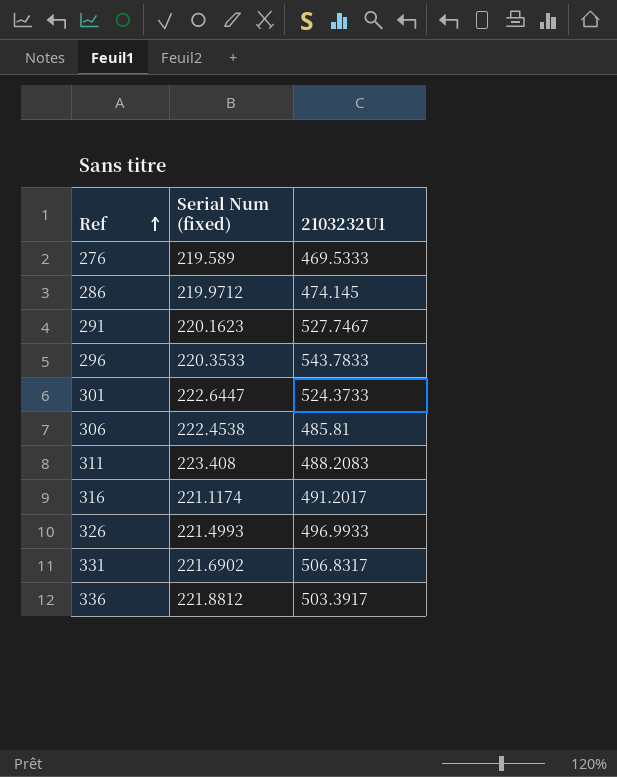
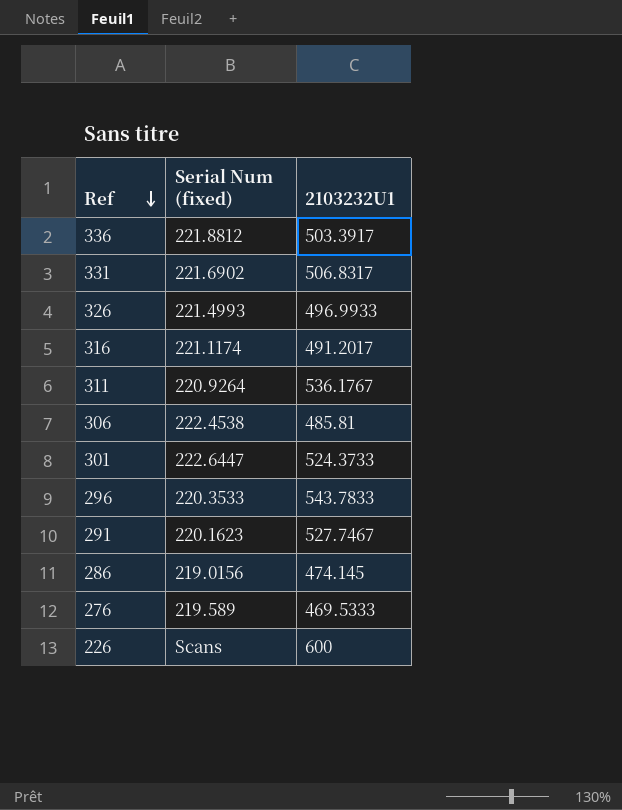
row order: Ref ascending -> Ref descending
311 | Serial Num (fixed): 223.408 -> 220.9264
311 | 2103232U1: 488.2083 -> 536.1767
286 | Serial Num (fixed): 219.9712 -> 219.0156
row 226: none -> Scans | 600

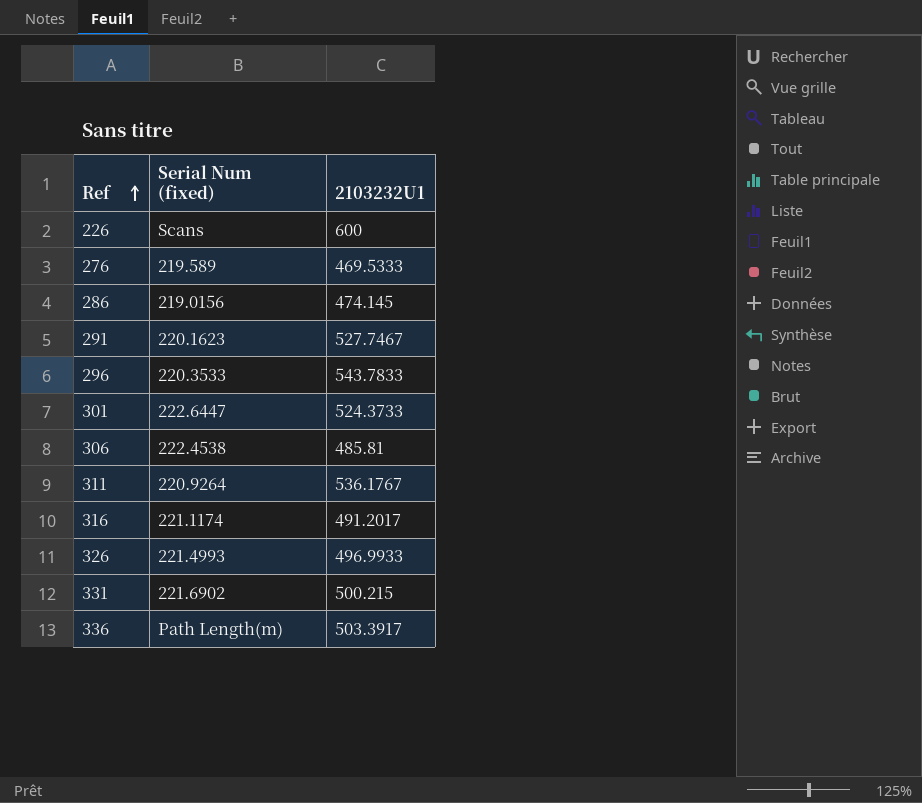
row order: Ref descending -> Ref ascending
331 | 2103232U1: 506.8317 -> 500.215
336 | Serial Num (fixed): 221.8812 -> Path Length(m)

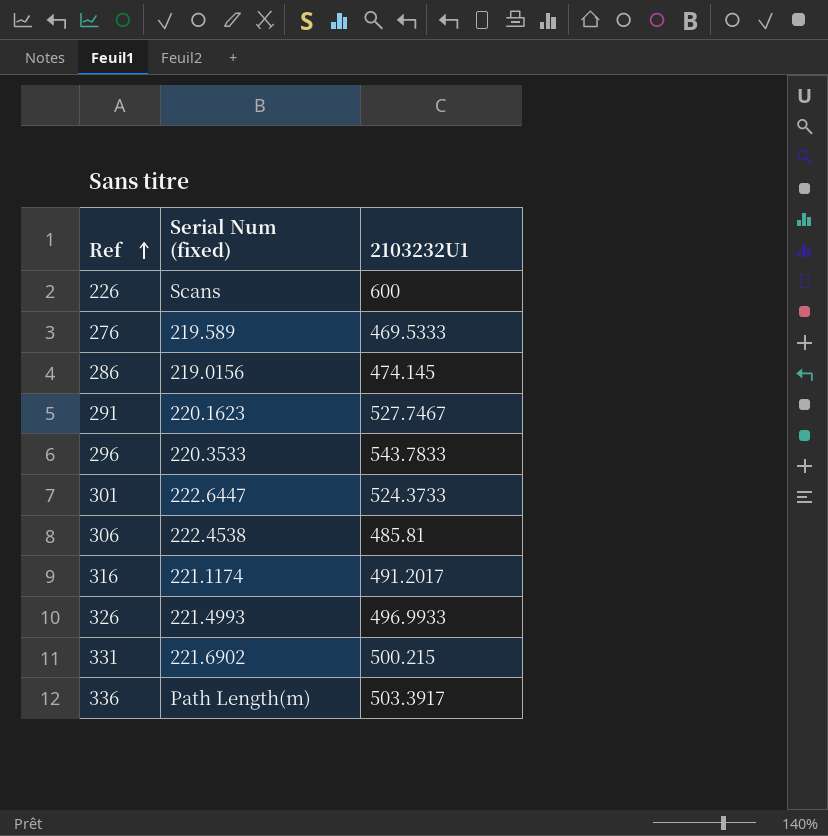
row 311: 220.9264 | 536.1767 -> none

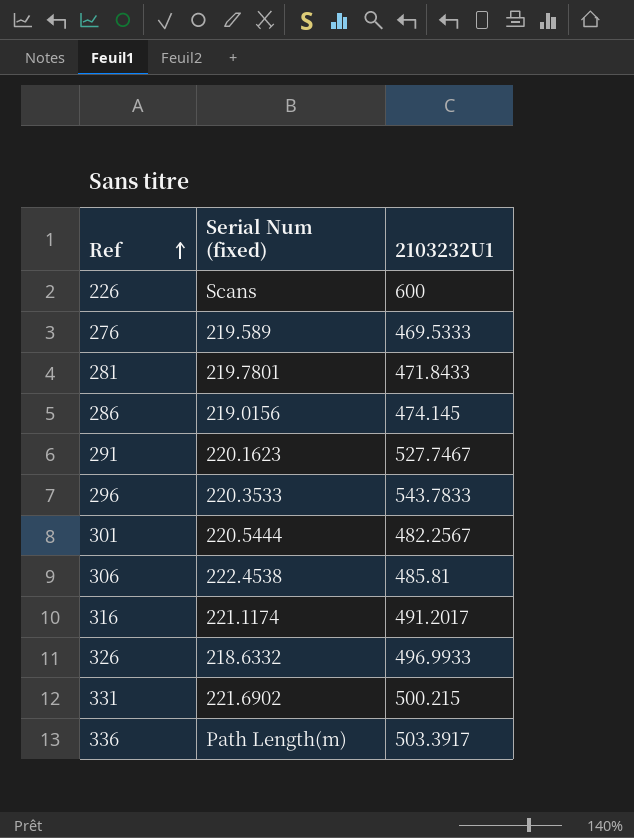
row 281: none -> 219.7801 | 471.8433
301 | Serial Num (fixed): 222.6447 -> 220.5444
301 | 2103232U1: 524.3733 -> 482.2567
326 | Serial Num (fixed): 221.4993 -> 218.6332

